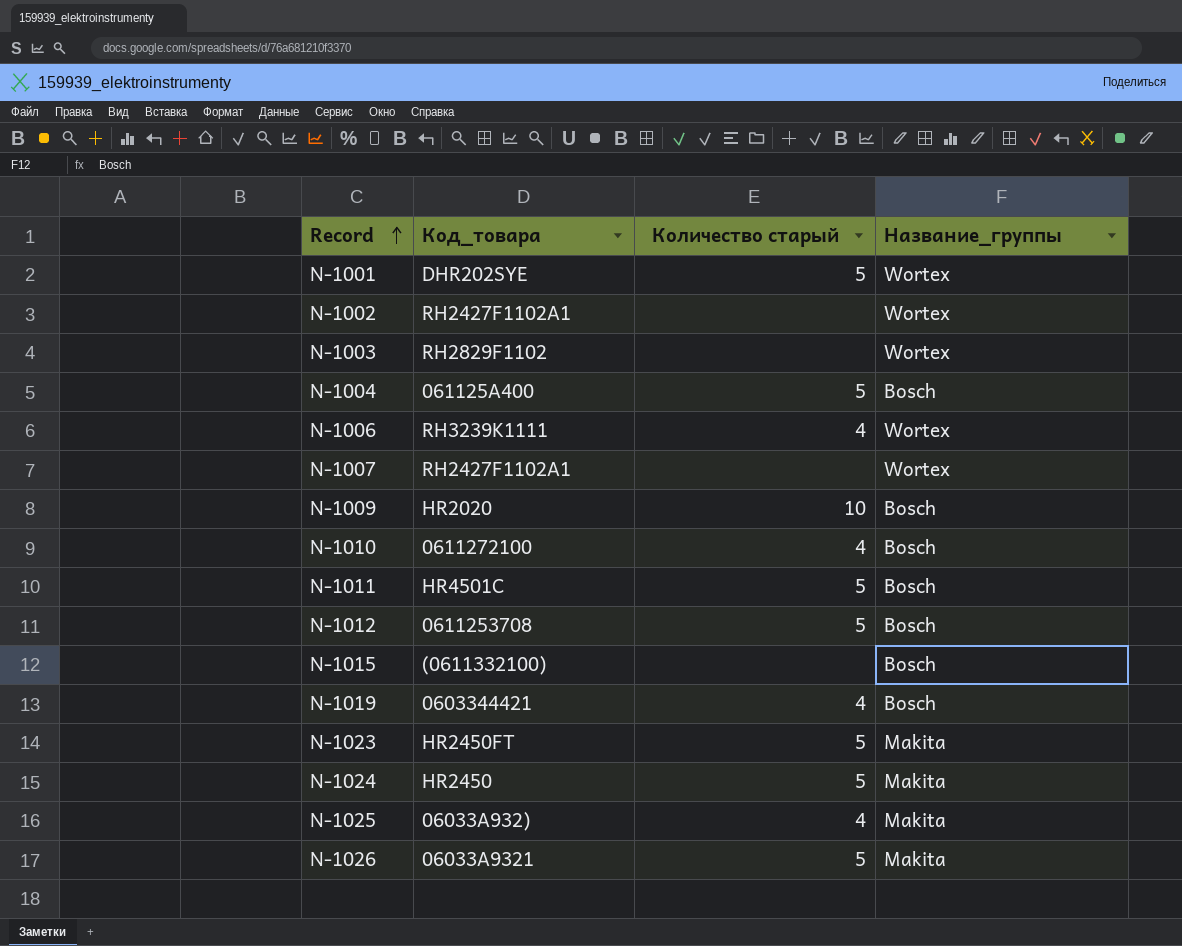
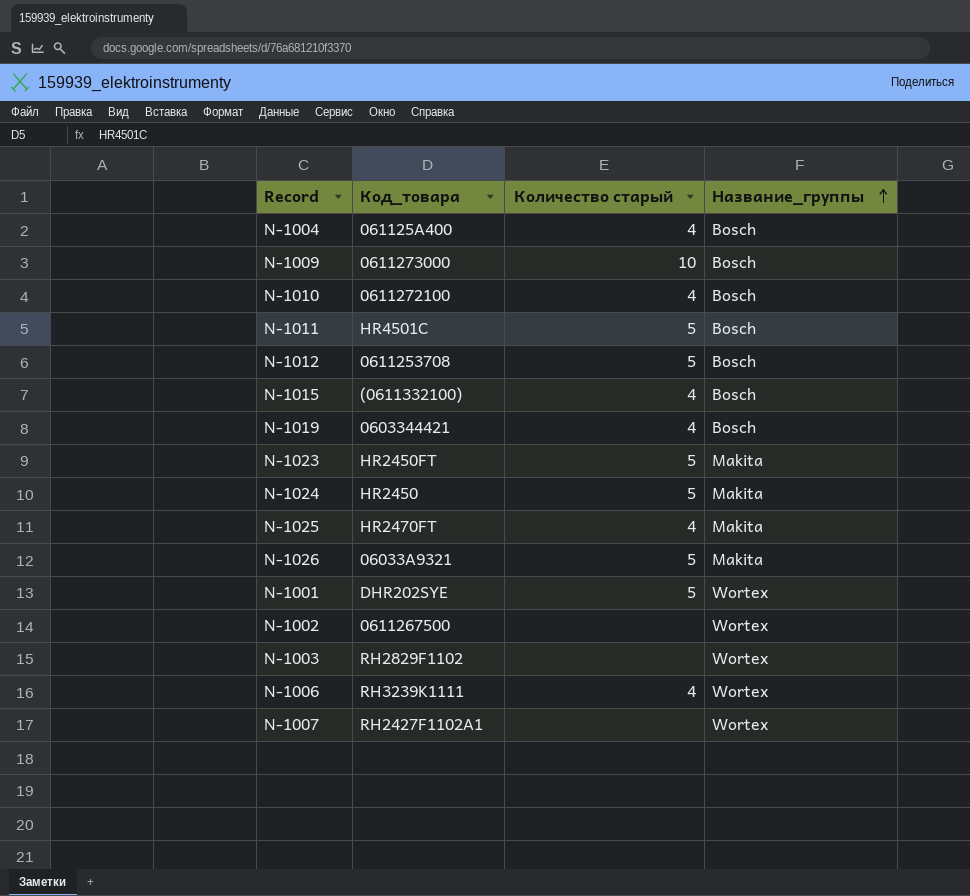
row order: Record ascending -> Название_группы ascending
N-1004 | Количество старый: 5 -> 4
N-1009 | Код_товара: HR2020 -> 0611273000
N-1015 | Количество старый: none -> 4
N-1025 | Код_товара: 06033A932) -> HR2470FT
N-1002 | Код_товара: RH2427F1102A1 -> 0611267500

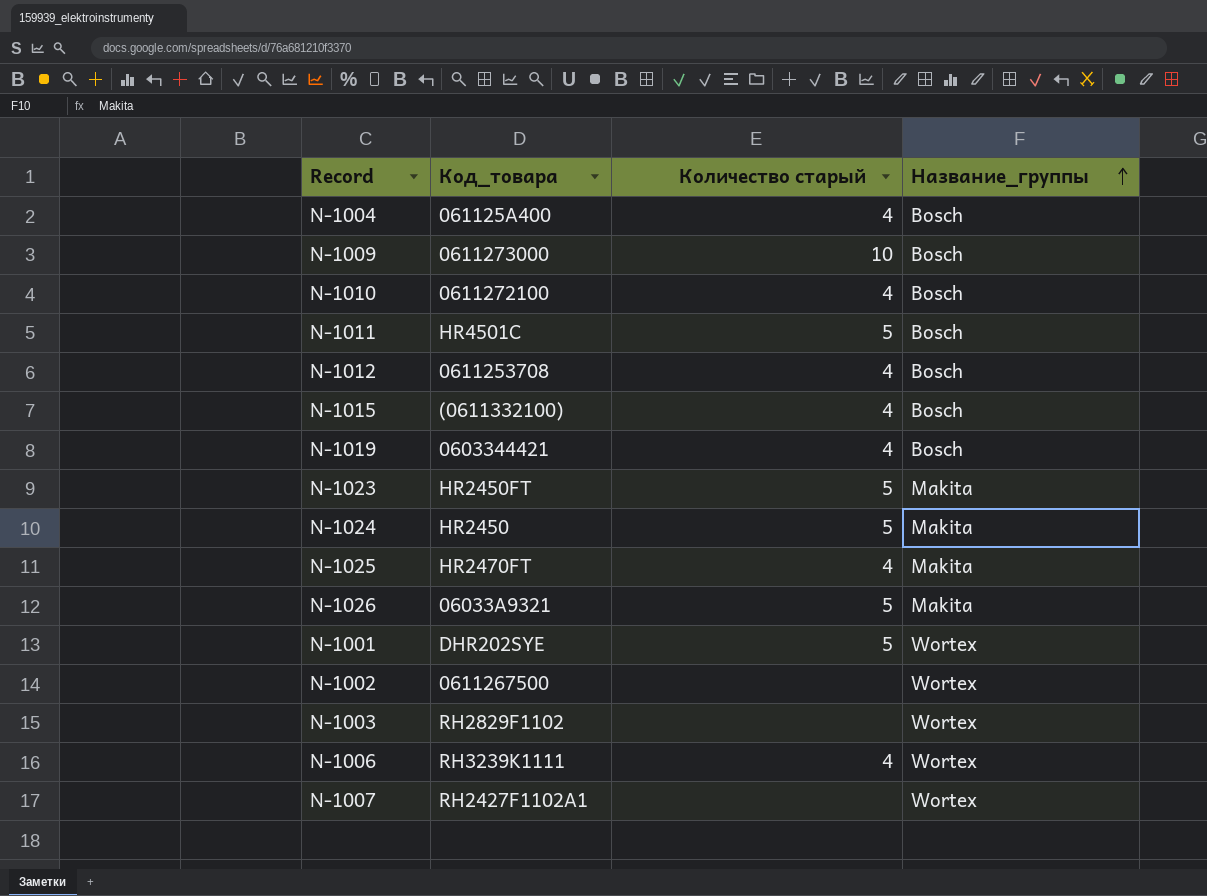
N-1012 | Количество старый: 5 -> 4

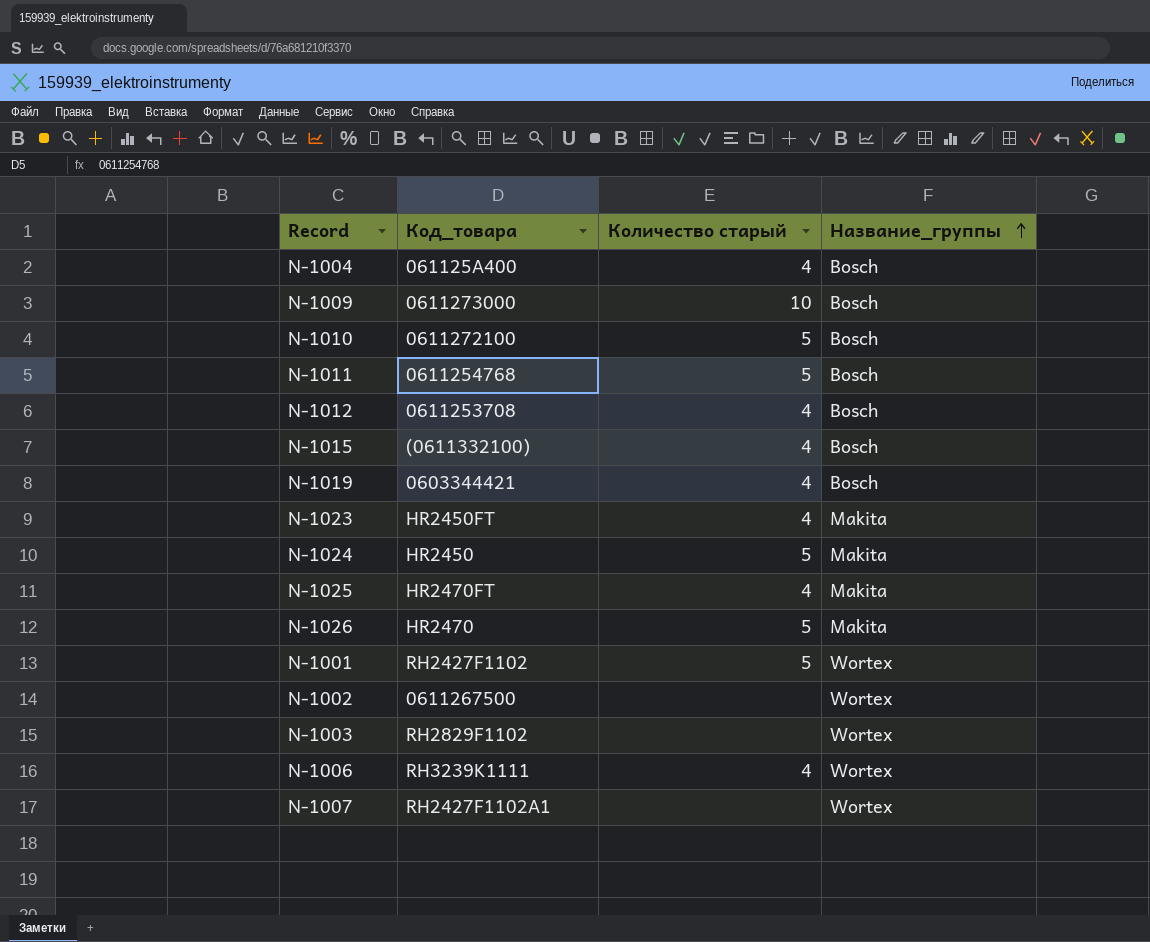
N-1010 | Количество старый: 4 -> 5
N-1011 | Код_товара: HR4501C -> 0611254768
N-1023 | Количество старый: 5 -> 4
N-1026 | Код_товара: 06033A9321 -> HR2470
N-1001 | Код_товара: DHR202SYE -> RH2427F1102

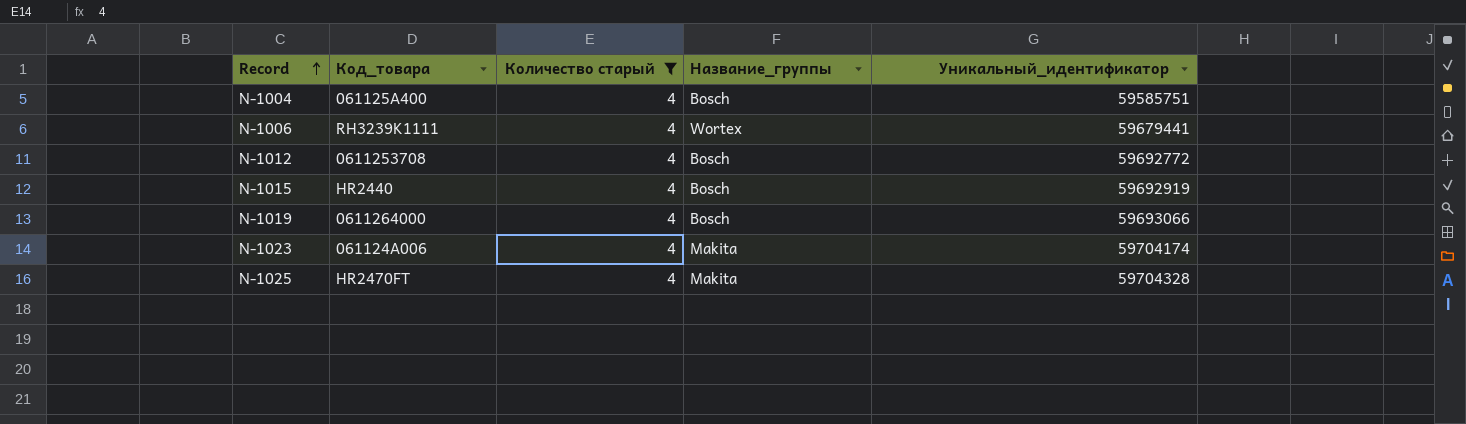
filter: none -> Количество старый = 4
row order: Название_группы ascending -> Record ascending
column Уникальный_идентификатор | position: none -> 5
N-1015 | Код_товара: (0611332100) -> HR2440
N-1019 | Код_товара: 0603344421 -> 0611264000
N-1023 | Код_товара: HR2450FT -> 061124A006

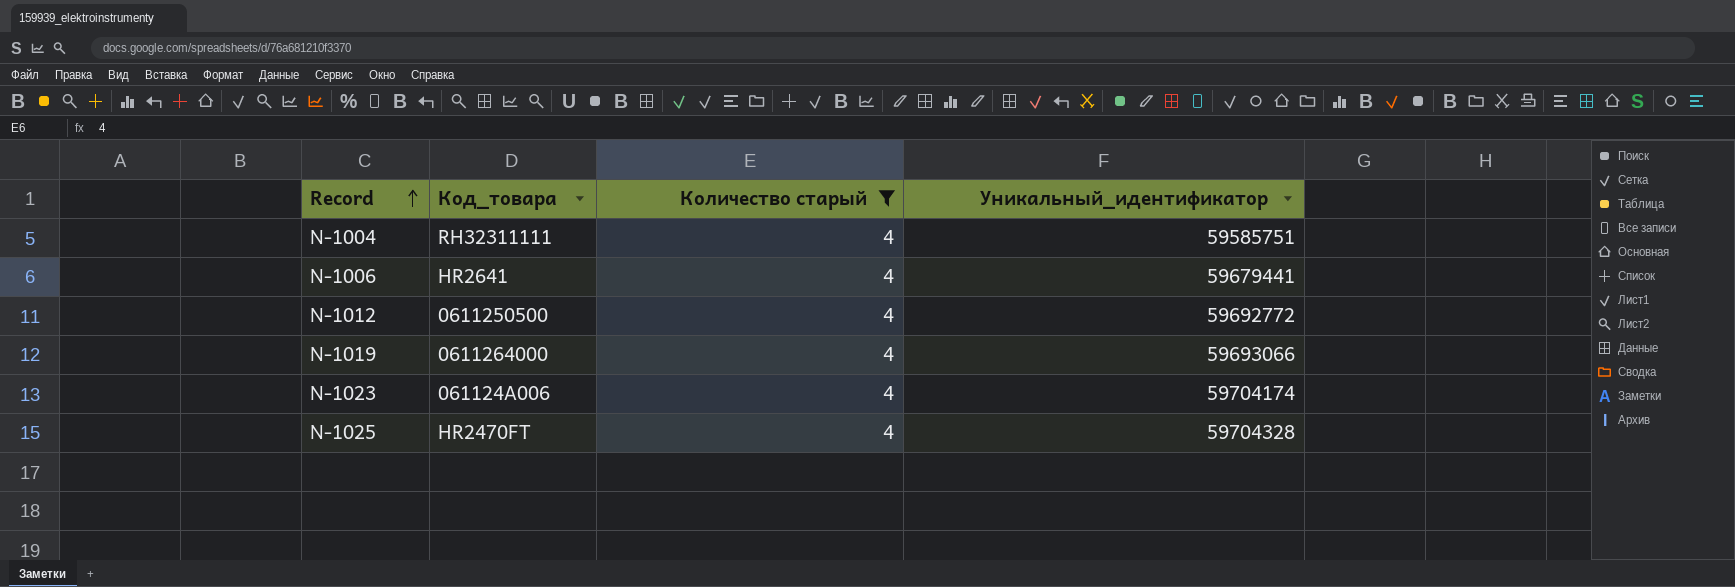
column Название_группы | position: 4 -> none
row N-1015: HR2440 | 4 | Bosch | 59692919 -> none
N-1004 | Код_товара: 061125A400 -> RH32311111
N-1006 | Код_товара: RH3239K1111 -> HR2641
N-1012 | Код_товара: 0611253708 -> 0611250500

